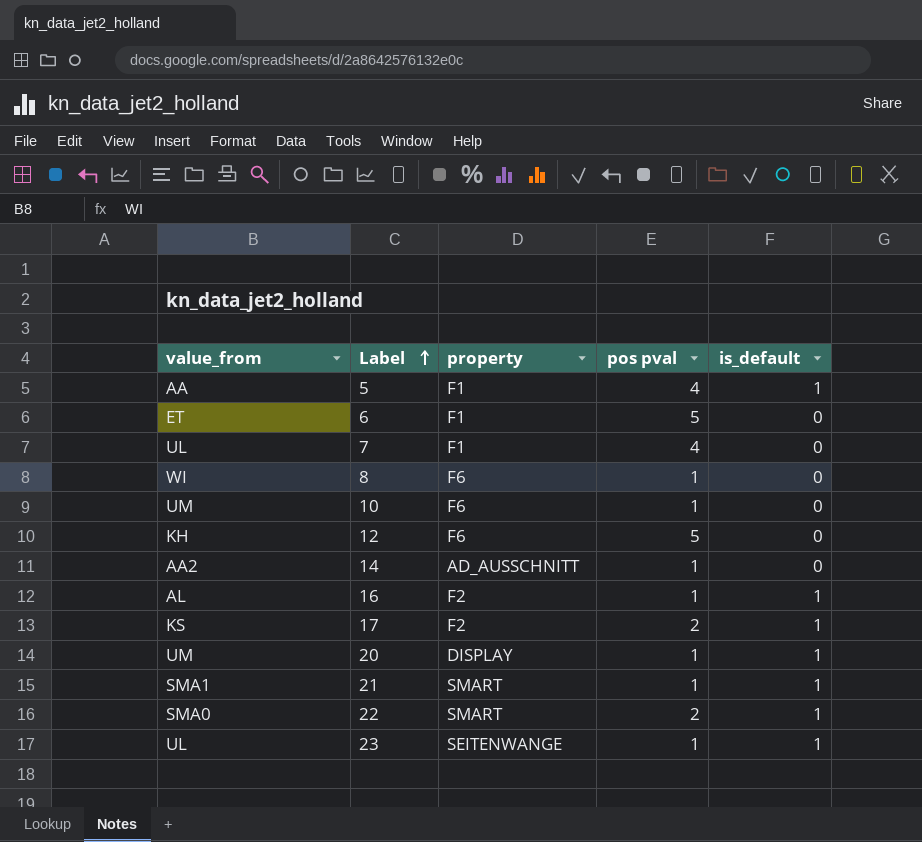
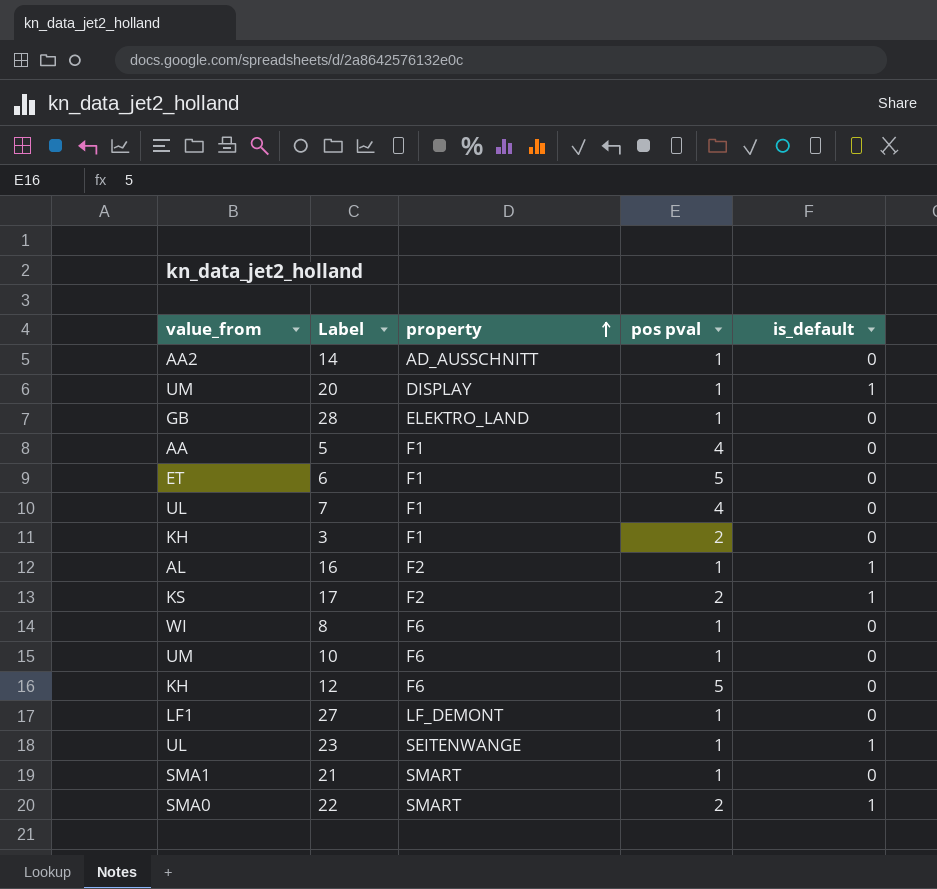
row order: Label ascending -> property ascending
row 28: none -> GB | ELEKTRO_LAND | 1 | 0
5 | is_default: 1 -> 0
row 3: none -> KH | F1 | 2 | 0
row 27: none -> LF1 | LF_DEMONT | 1 | 0
21 | is_default: 1 -> 0

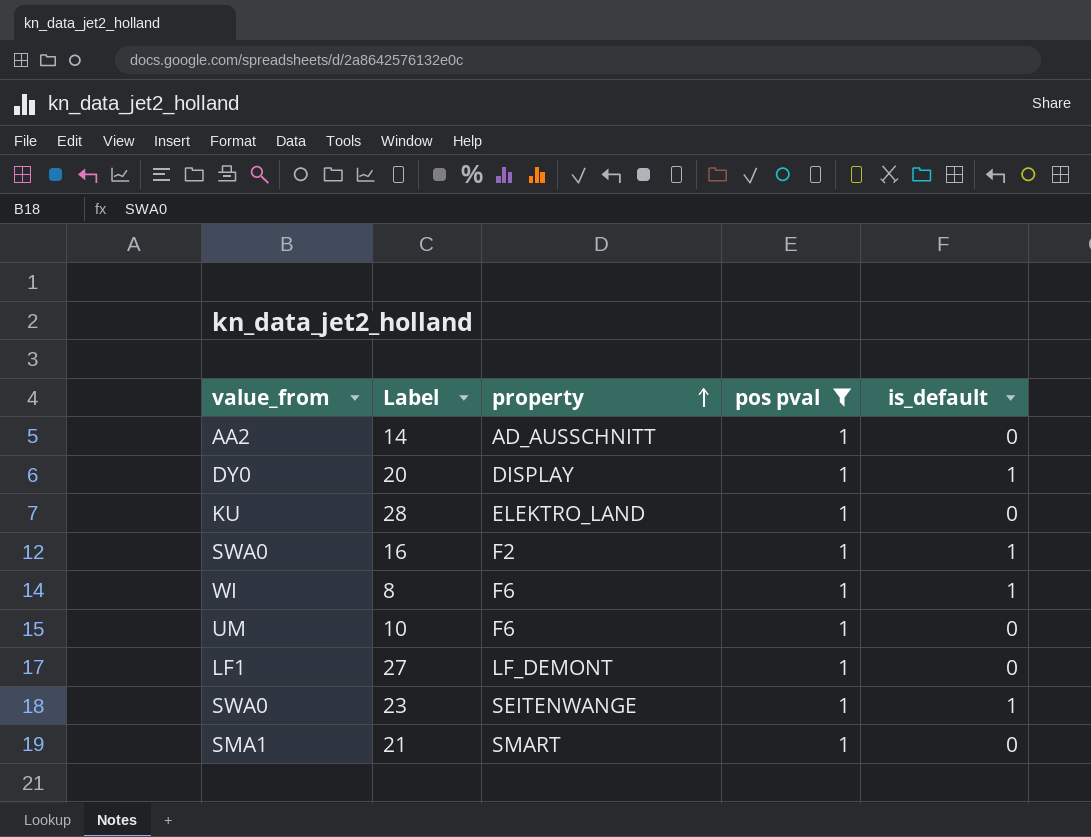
filter: none -> pos pval = 1
20 | value_from: UM -> DY0
28 | value_from: GB -> KU
16 | value_from: AL -> SWA0
8 | is_default: 0 -> 1
23 | value_from: UL -> SWA0

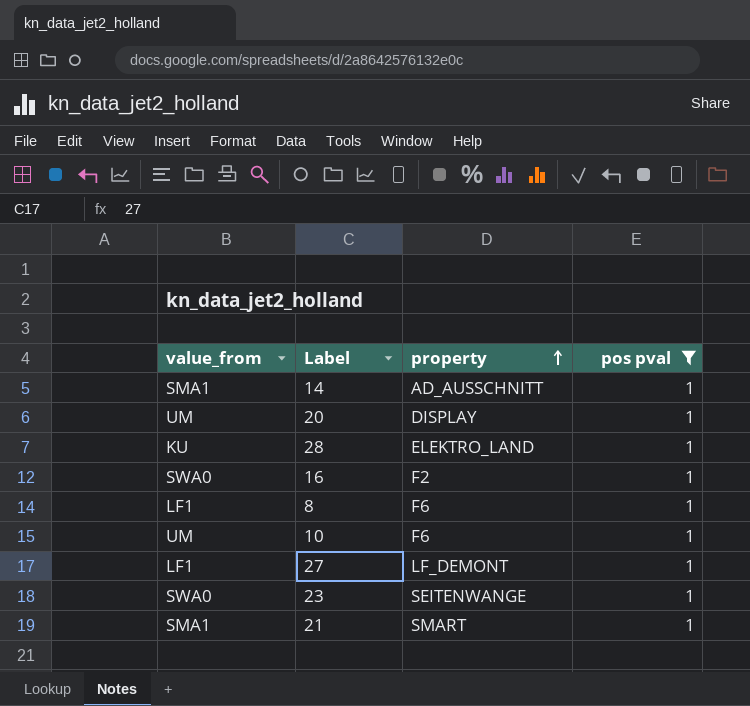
column is_default | position: 5 -> none
14 | value_from: AA2 -> SMA1
20 | value_from: DY0 -> UM
8 | value_from: WI -> LF1

